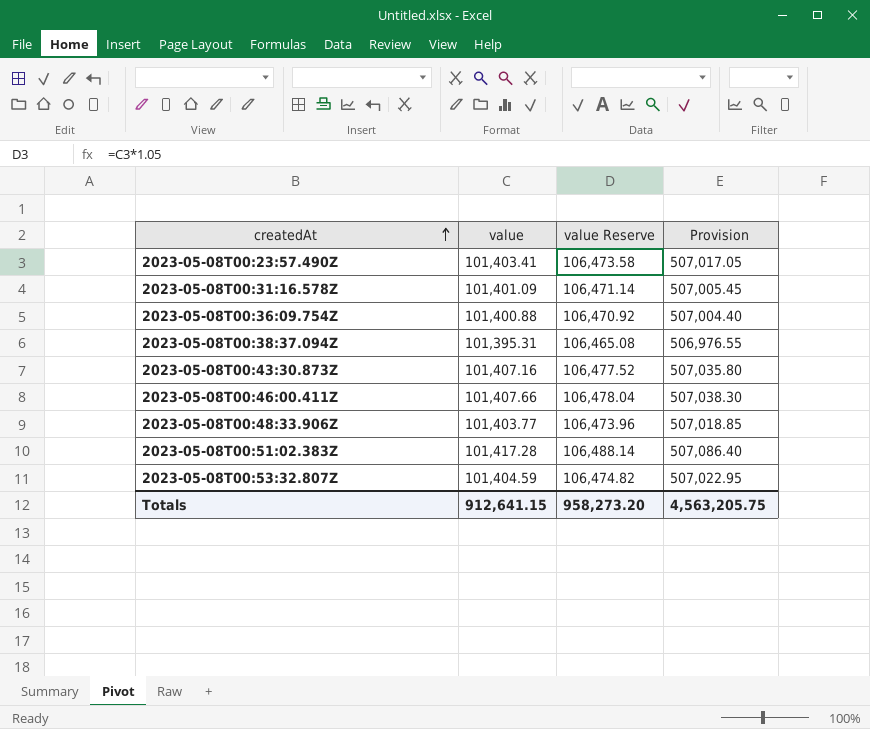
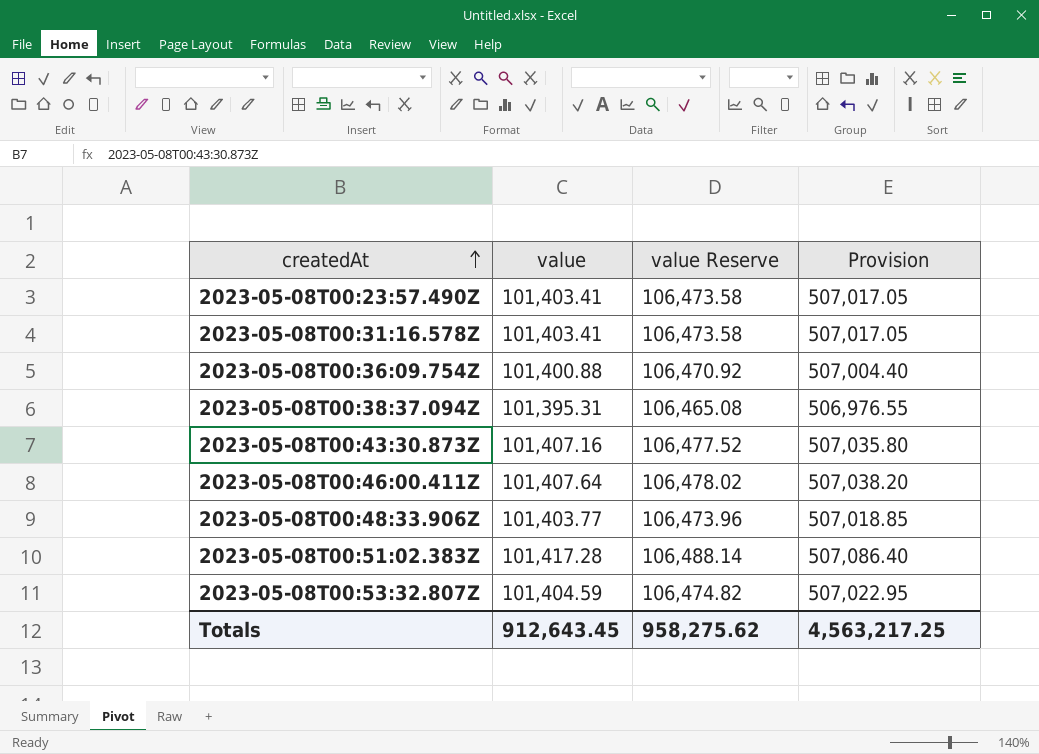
2023-05-08T00:31:16.578Z | value: 101,401.09 -> 101,403.41
2023-05-08T00:31:16.578Z | value Reserve: 106,471.14 -> 106,473.58
2023-05-08T00:31:16.578Z | Provision: 507,005.45 -> 507,017.05
2023-05-08T00:46:00.411Z | value: 101,407.66 -> 101,407.64
2023-05-08T00:46:00.411Z | value Reserve: 106,478.04 -> 106,478.02
2023-05-08T00:46:00.411Z | Provision: 507,038.30 -> 507,038.20
Totals | value: 912,641.15 -> 912,643.45
Totals | value Reserve: 958,273.20 -> 958,275.62
Totals | Provision: 4,563,205.75 -> 4,563,217.25

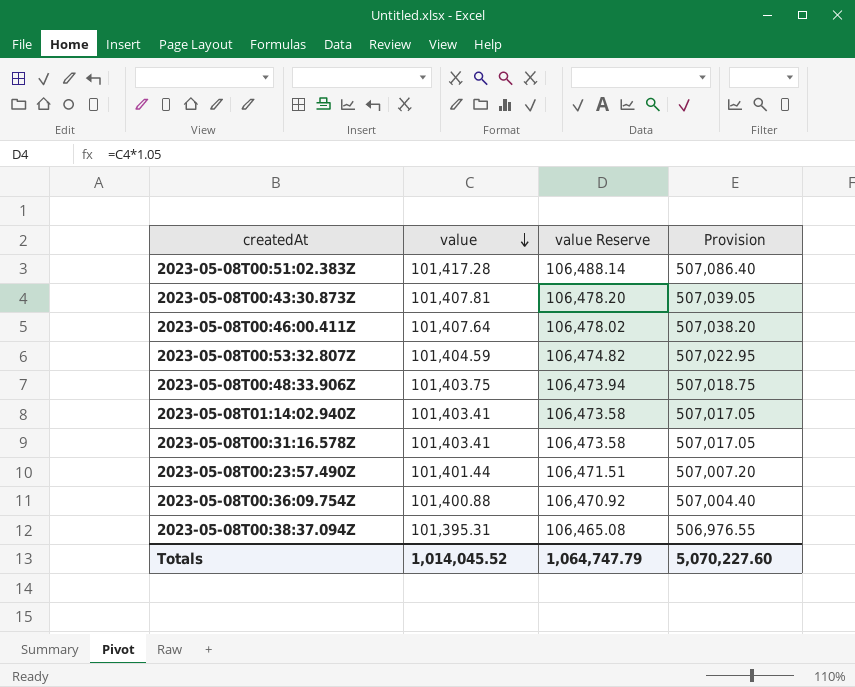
row order: createdAt ascending -> value descending
2023-05-08T00:43:30.873Z | value: 101,407.16 -> 101,407.81
2023-05-08T00:43:30.873Z | value Reserve: 106,477.52 -> 106,478.20
2023-05-08T00:43:30.873Z | Provision: 507,035.80 -> 507,039.05
2023-05-08T00:48:33.906Z | value: 101,403.77 -> 101,403.75
2023-05-08T00:48:33.906Z | value Reserve: 106,473.96 -> 106,473.94
2023-05-08T00:48:33.906Z | Provision: 507,018.85 -> 507,018.75
row 2023-05-08T01:14:02.940Z: none -> 101,403.41 | 106,473.58 | 507,017.05
2023-05-08T00:23:57.490Z | value: 101,403.41 -> 101,401.44
2023-05-08T00:23:57.490Z | value Reserve: 106,473.58 -> 106,471.51
2023-05-08T00:23:57.490Z | Provision: 507,017.05 -> 507,007.20
Totals | value: 912,643.45 -> 1,014,045.52
Totals | value Reserve: 958,275.62 -> 1,064,747.79
Totals | Provision: 4,563,217.25 -> 5,070,227.60

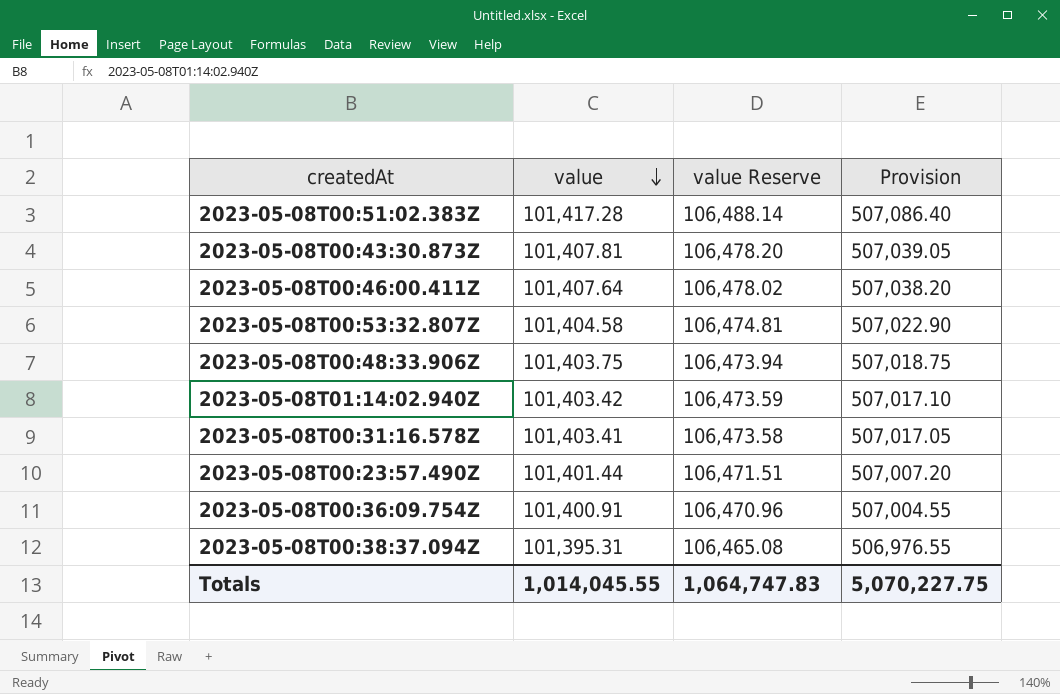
2023-05-08T00:53:32.807Z | value: 101,404.59 -> 101,404.58
2023-05-08T00:53:32.807Z | value Reserve: 106,474.82 -> 106,474.81
2023-05-08T00:53:32.807Z | Provision: 507,022.95 -> 507,022.90
2023-05-08T01:14:02.940Z | value: 101,403.41 -> 101,403.42
2023-05-08T01:14:02.940Z | value Reserve: 106,473.58 -> 106,473.59
2023-05-08T01:14:02.940Z | Provision: 507,017.05 -> 507,017.10
2023-05-08T00:36:09.754Z | value: 101,400.88 -> 101,400.91
2023-05-08T00:36:09.754Z | value Reserve: 106,470.92 -> 106,470.96
2023-05-08T00:36:09.754Z | Provision: 507,004.40 -> 507,004.55
Totals | value: 1,014,045.52 -> 1,014,045.55
Totals | value Reserve: 1,064,747.79 -> 1,064,747.83
Totals | Provision: 5,070,227.60 -> 5,070,227.75

